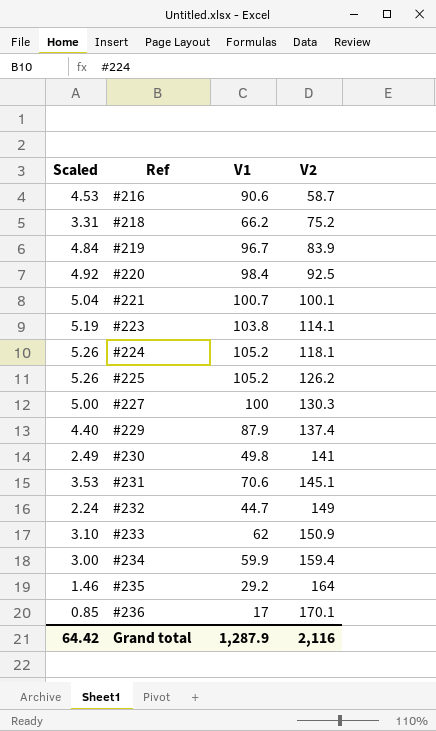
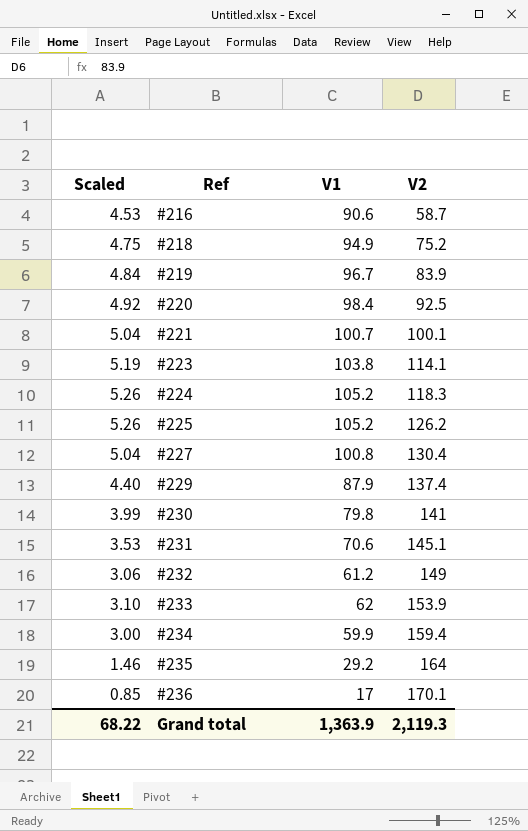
#218 | Scaled: 3.31 -> 4.75
#218 | V1: 66.2 -> 94.9
#224 | V2: 118.1 -> 118.3
#227 | Scaled: 5.00 -> 5.04
#227 | V1: 100 -> 100.8
#227 | V2: 130.3 -> 130.4
#230 | Scaled: 2.49 -> 3.99
#230 | V1: 49.8 -> 79.8
#232 | Scaled: 2.24 -> 3.06
#232 | V1: 44.7 -> 61.2
#233 | V2: 150.9 -> 153.9
Grand total | Scaled: 64.42 -> 68.22
Grand total | V1: 1,287.9 -> 1,363.9
Grand total | V2: 2,116 -> 2,119.3

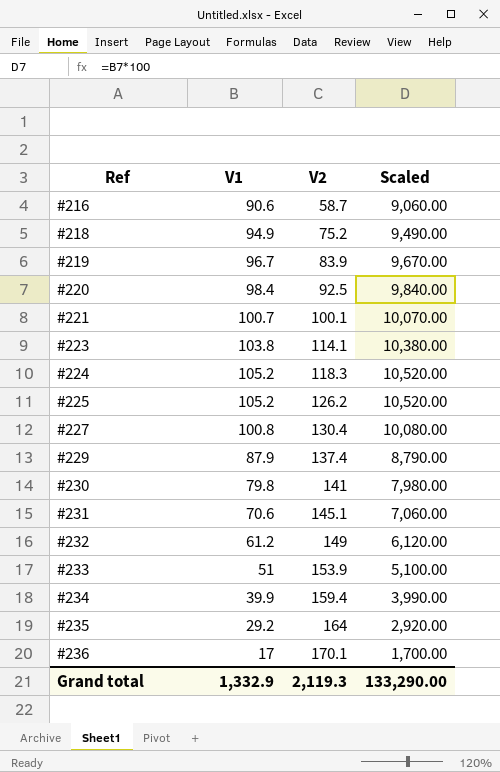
column Scaled | formula: [V1] * 0.05 -> [V1] * 100
column Scaled | position: 1 -> 4
#233 | V1: 62 -> 51
#234 | V1: 59.9 -> 39.9
Grand total | V1: 1,363.9 -> 1,332.9
Grand total | Scaled: 68.22 -> 133,290.00

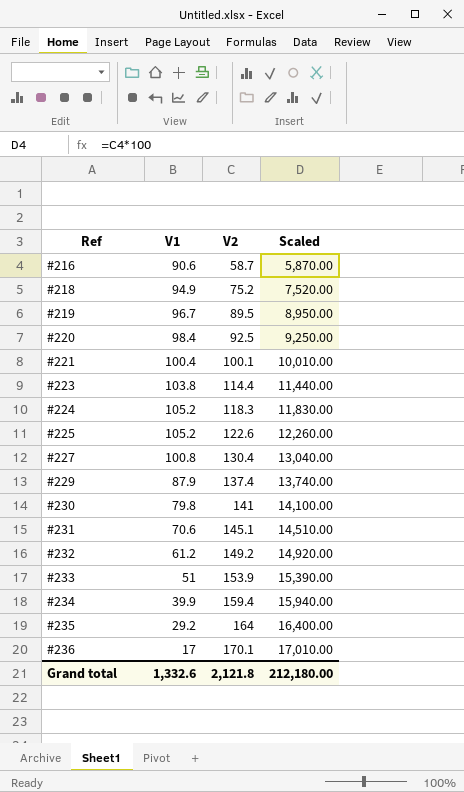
column Scaled | formula: [V1] * 100 -> [V2] * 100
#219 | V2: 83.9 -> 89.5
#221 | V1: 100.7 -> 100.4
#223 | V2: 114.1 -> 114.4
#225 | V2: 126.2 -> 122.6
#232 | V2: 149 -> 149.2
Grand total | V1: 1,332.9 -> 1,332.6
Grand total | V2: 2,119.3 -> 2,121.8
Grand total | Scaled: 133,290.00 -> 212,180.00

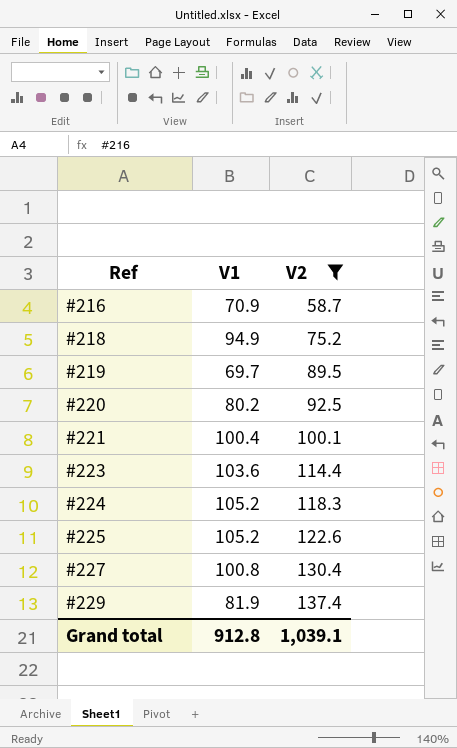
filter: none -> V2 <= 137.4
column Scaled | formula: [V2] * 100 -> none
#216 | V1: 90.6 -> 70.9
#219 | V1: 96.7 -> 69.7
#220 | V1: 98.4 -> 80.2
#223 | V1: 103.8 -> 103.6
#229 | V1: 87.9 -> 81.9
Grand total | V1: 1,332.6 -> 912.8
Grand total | V2: 2,121.8 -> 1,039.1

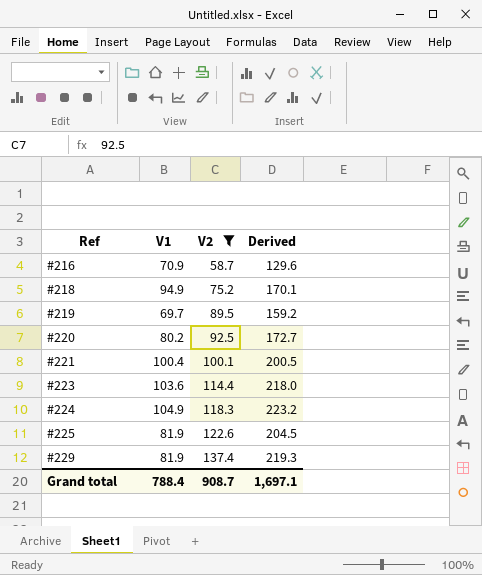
column Derived | formula: none -> [V1] + [V2]
row #227: 100.8 | 130.4 -> none
#224 | V1: 105.2 -> 104.9
#225 | V1: 105.2 -> 81.9
Grand total | V1: 912.8 -> 788.4
Grand total | V2: 1,039.1 -> 908.7

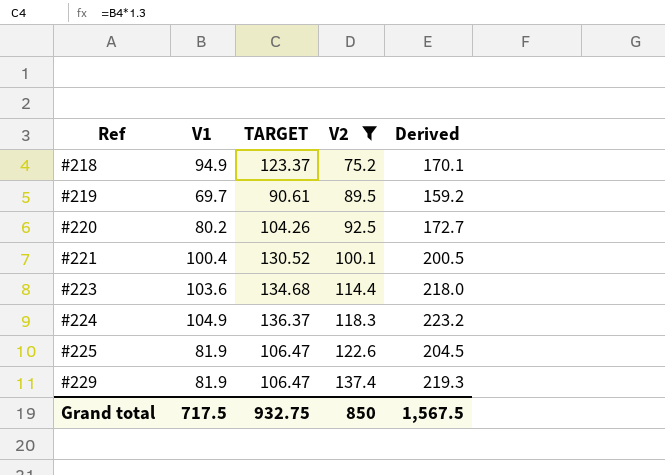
column TARGET | formula: none -> [V1] * 1.3
row #216: 70.9 | 58.7 | 129.6 -> none
Grand total | V1: 788.4 -> 717.5
Grand total | V2: 908.7 -> 850
Grand total | Derived: 1,697.1 -> 1,567.5

